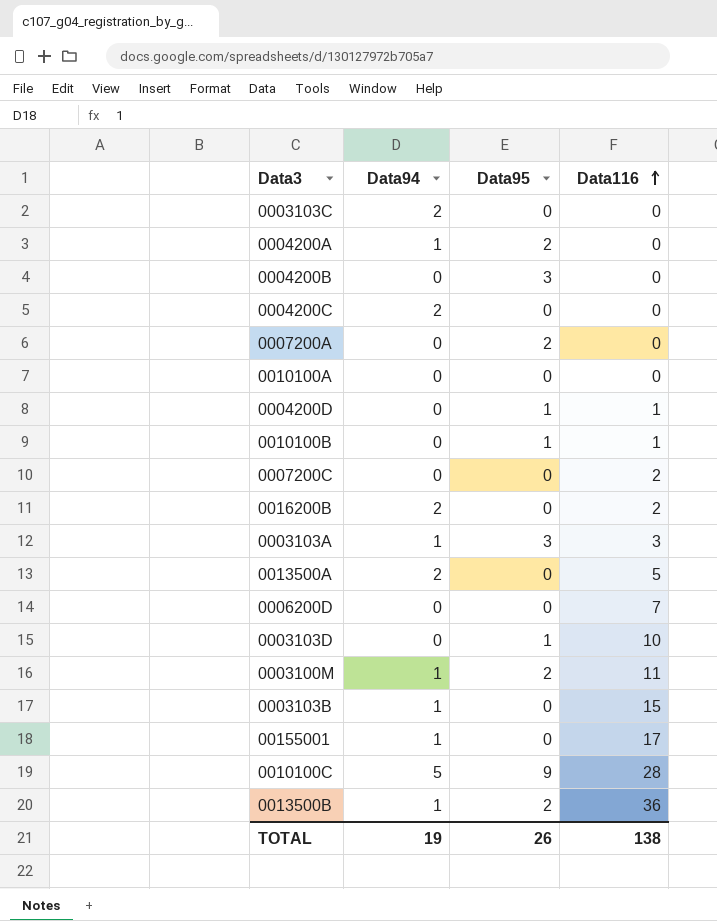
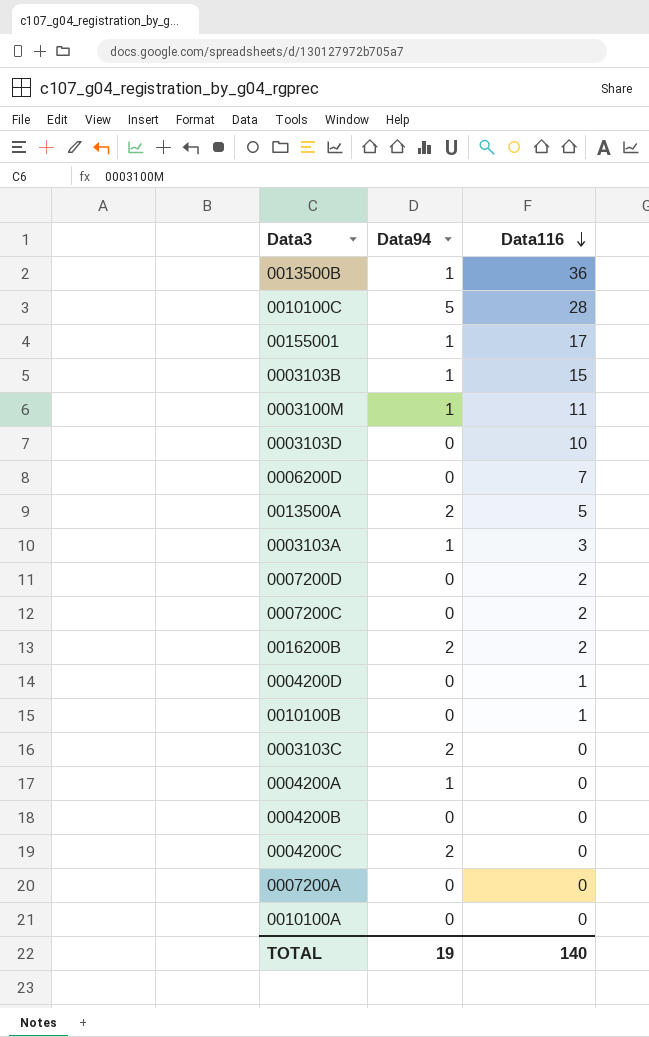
row order: Data116 ascending -> Data116 descending
column Data95 | position: 3 -> none
row 0007200D: none -> 0 | 2
TOTAL | Data116: 138 -> 140

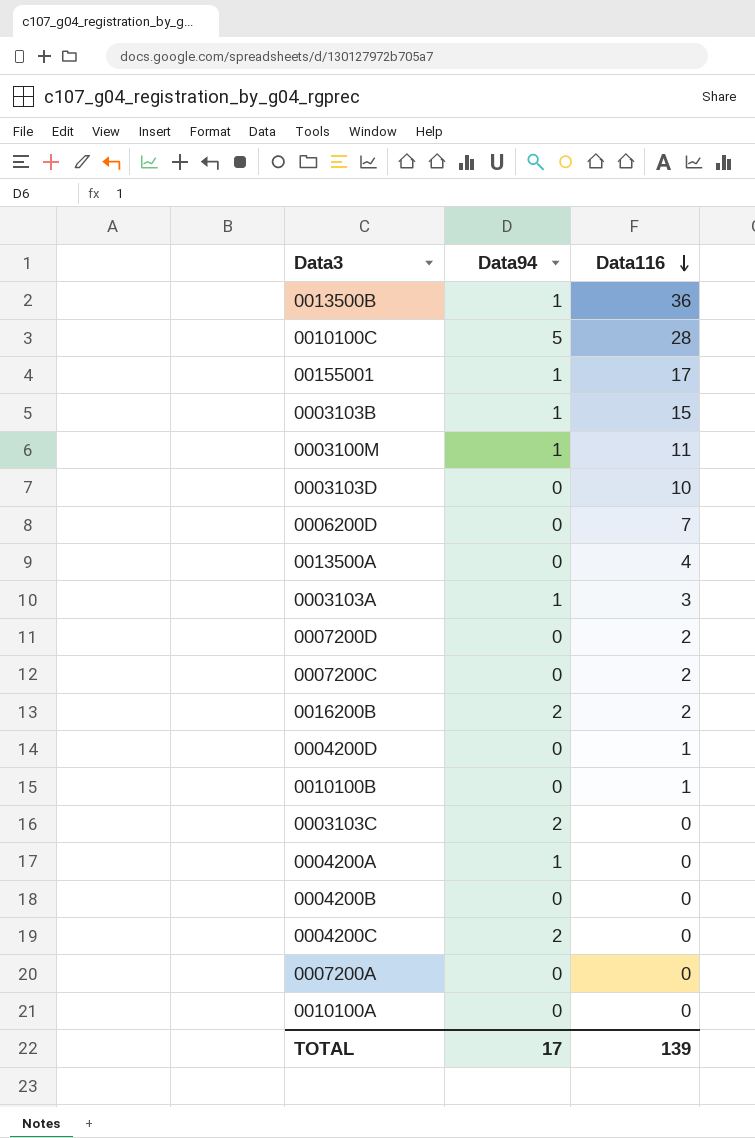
0013500A | Data94: 2 -> 0
0013500A | Data116: 5 -> 4
TOTAL | Data94: 19 -> 17
TOTAL | Data116: 140 -> 139

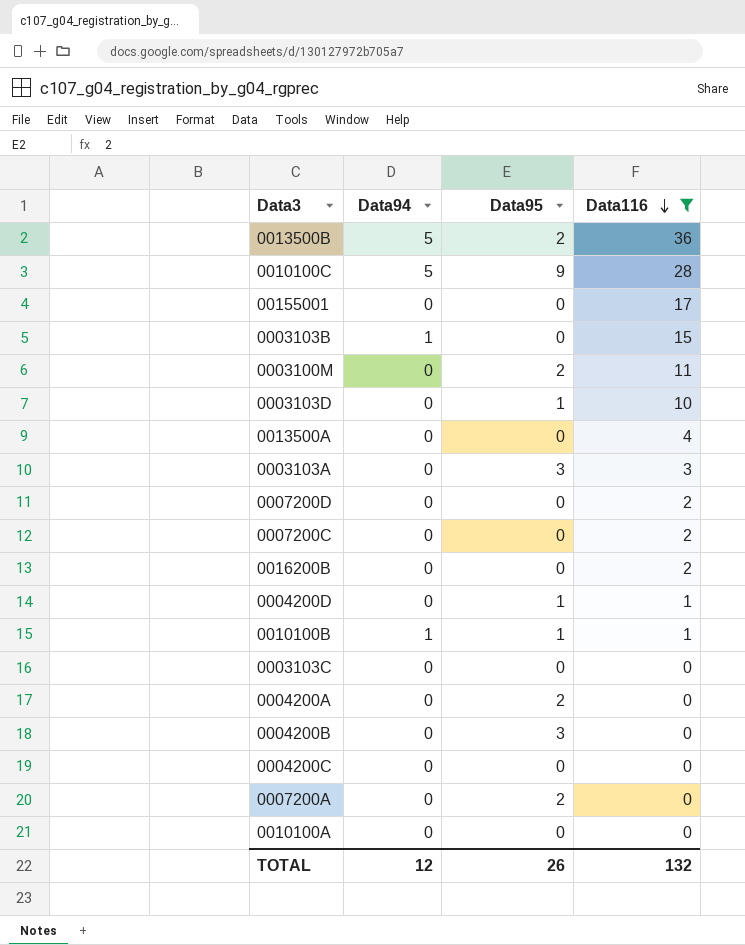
filter: none -> Data116 != 7
column Data95 | position: none -> 3
0013500B | Data94: 1 -> 5
00155001 | Data94: 1 -> 0
0003100M | Data94: 1 -> 0
0003103A | Data94: 1 -> 0
0016200B | Data94: 2 -> 0
0010100B | Data94: 0 -> 1
0003103C | Data94: 2 -> 0
0004200A | Data94: 1 -> 0
0004200C | Data94: 2 -> 0
TOTAL | Data94: 17 -> 12
TOTAL | Data116: 139 -> 132

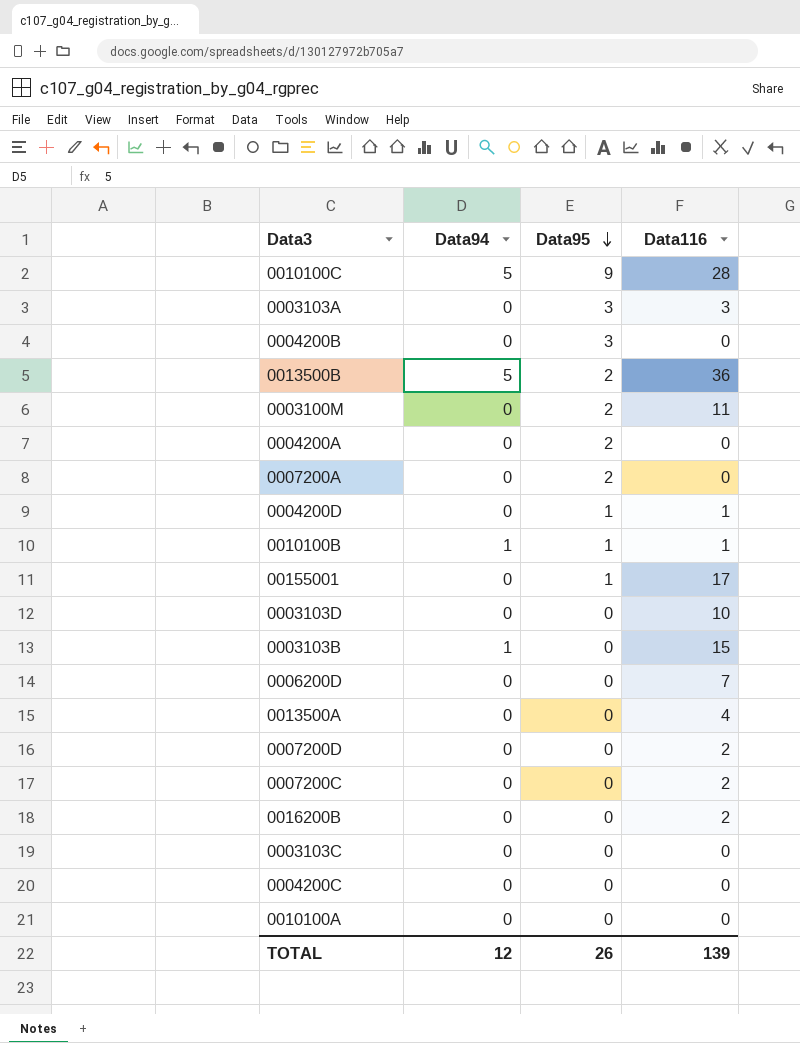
filter: Data116 != 7 -> none
row order: Data116 descending -> Data95 descending
00155001 | Data95: 0 -> 1
0003103D | Data95: 1 -> 0
TOTAL | Data116: 132 -> 139

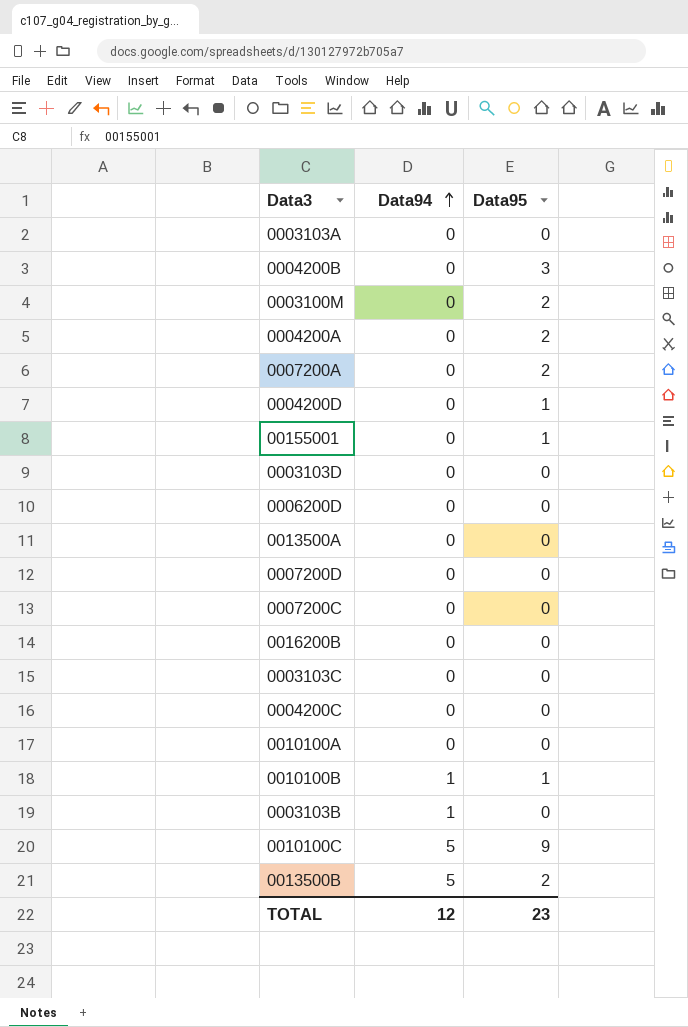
row order: Data95 descending -> Data94 ascending
column Data116 | position: 4 -> none
0003103A | Data95: 3 -> 0
TOTAL | Data95: 26 -> 23

